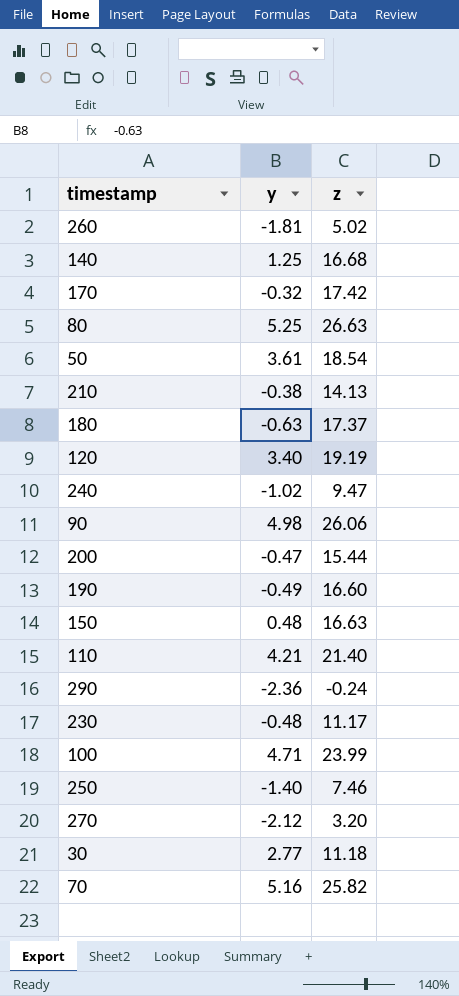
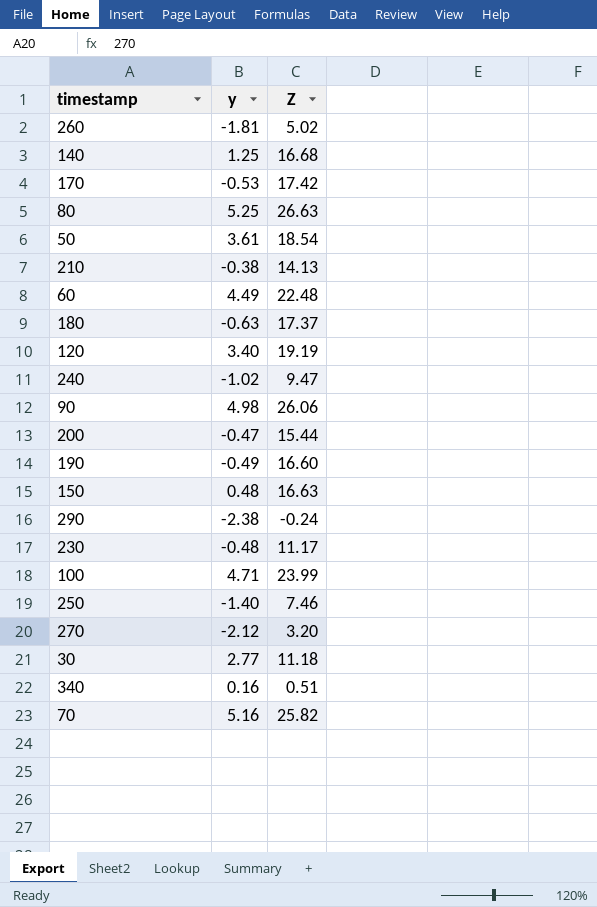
column name: z -> Z
row 110: 4.21 | 21.40 -> none
170 | y: -0.32 -> -0.53
row 60: none -> 4.49 | 22.48
290 | y: -2.36 -> -2.38
row 340: none -> 0.16 | 0.51

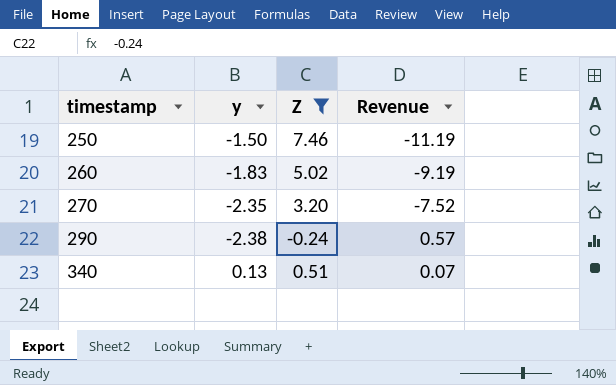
filter: none -> Z <= 7.46
row order: none -> timestamp ascending
column Revenue | formula: none -> [y] * [Z]
250 | y: -1.40 -> -1.50
260 | y: -1.81 -> -1.83
270 | y: -2.12 -> -2.35
340 | y: 0.16 -> 0.13

